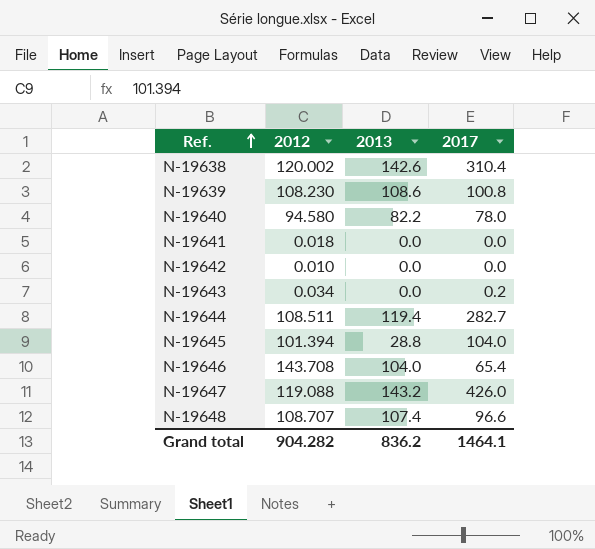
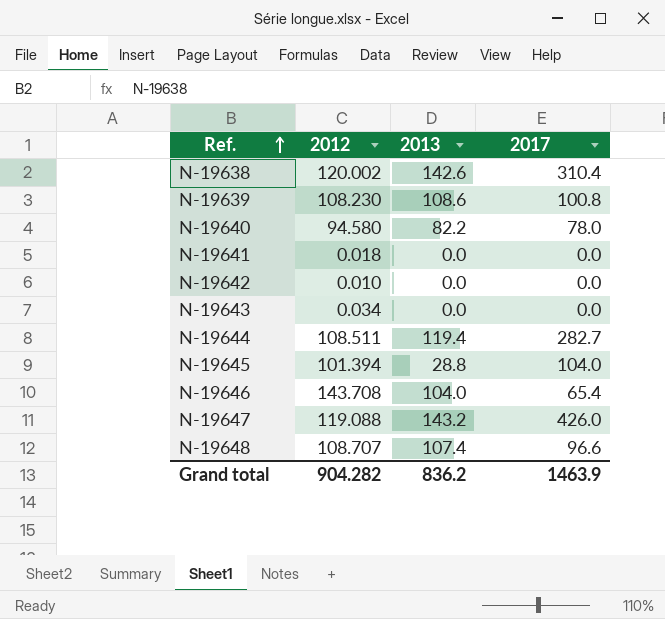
N-19643 | 2017: 0.2 -> 0.0
Grand total | 2017: 1464.1 -> 1463.9

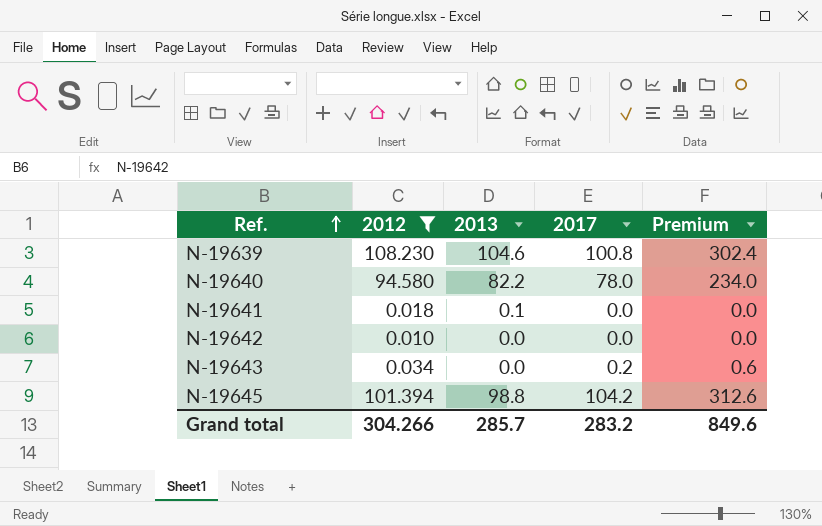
filter: none -> 2012 <= 108.230
column Premium | formula: none -> [2017] * 3
N-19639 | 2013: 108.6 -> 104.6
N-19641 | 2013: 0.0 -> 0.1
N-19643 | 2017: 0.0 -> 0.2
N-19645 | 2013: 28.8 -> 98.8
N-19645 | 2017: 104.0 -> 104.2
Grand total | 2012: 904.282 -> 304.266
Grand total | 2013: 836.2 -> 285.7
Grand total | 2017: 1463.9 -> 283.2

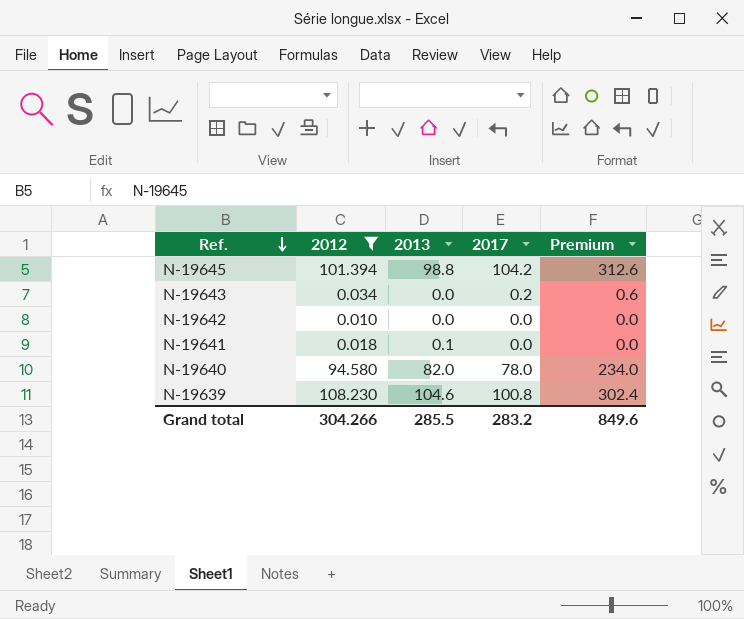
row order: Ref. ascending -> Ref. descending
N-19640 | 2013: 82.2 -> 82.0
Grand total | 2013: 285.7 -> 285.5

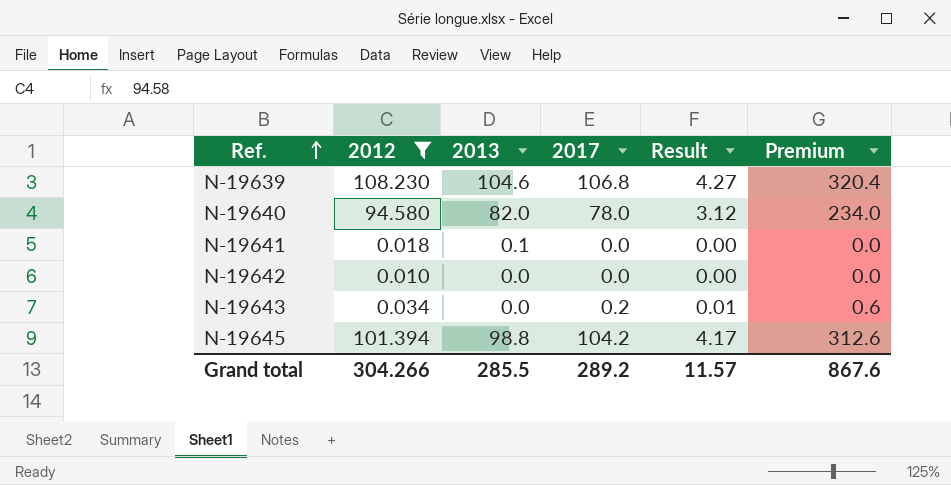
row order: Ref. descending -> Ref. ascending
column Result | formula: none -> [2017] * 0.04
N-19639 | 2017: 100.8 -> 106.8
N-19639 | Premium: 302.4 -> 320.4
Grand total | 2017: 283.2 -> 289.2
Grand total | Premium: 849.6 -> 867.6

